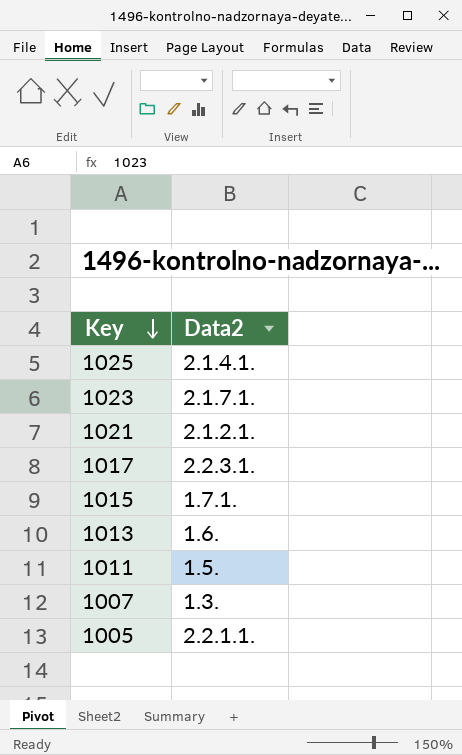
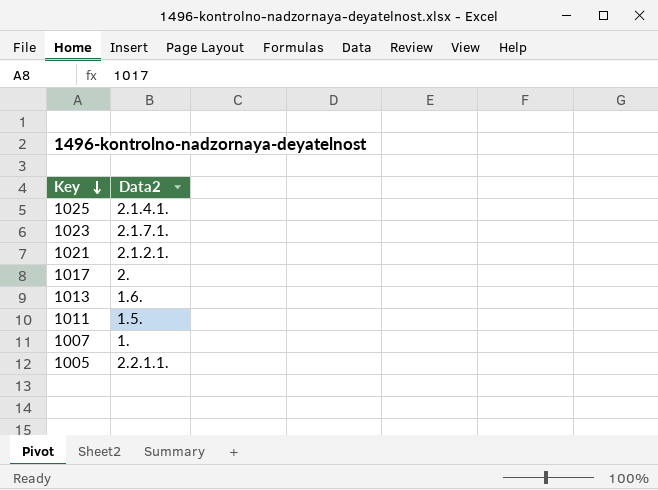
row 1015: 1.7.1. -> none
1017 | Data2: 2.2.3.1. -> 2.
1007 | Data2: 1.3. -> 1.

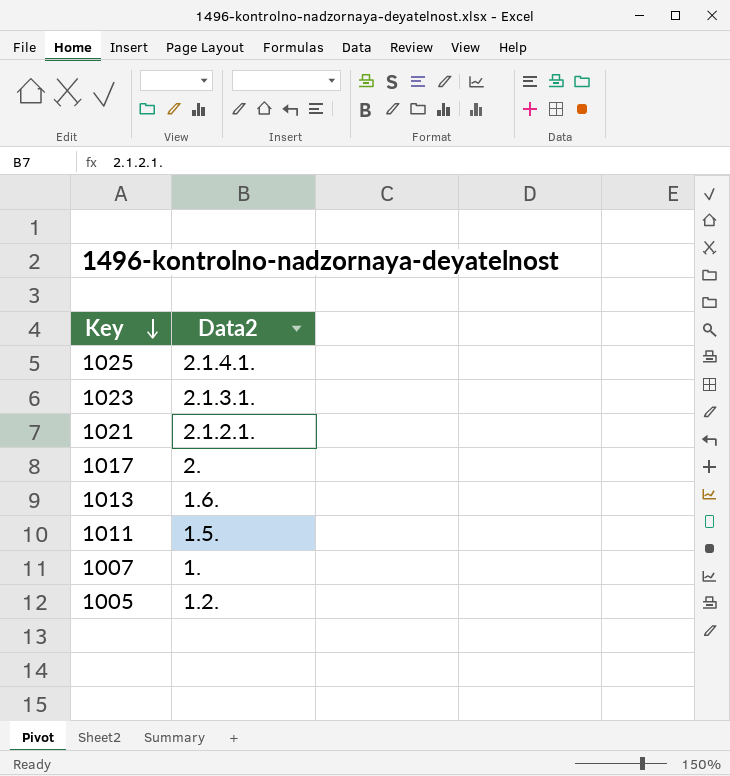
1023 | Data2: 2.1.7.1. -> 2.1.3.1.
1005 | Data2: 2.2.1.1. -> 1.2.

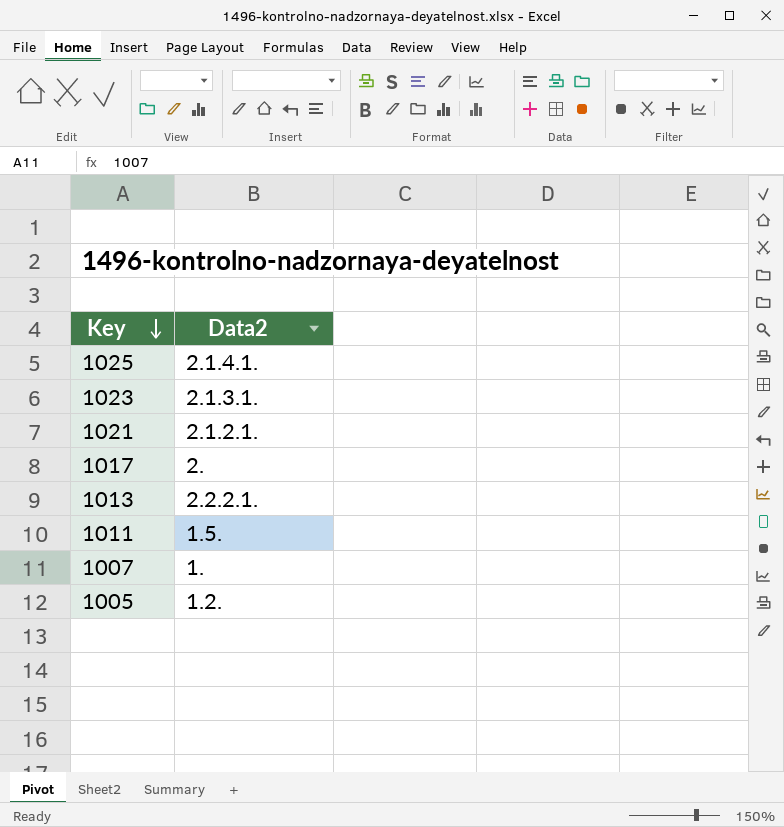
1013 | Data2: 1.6. -> 2.2.2.1.

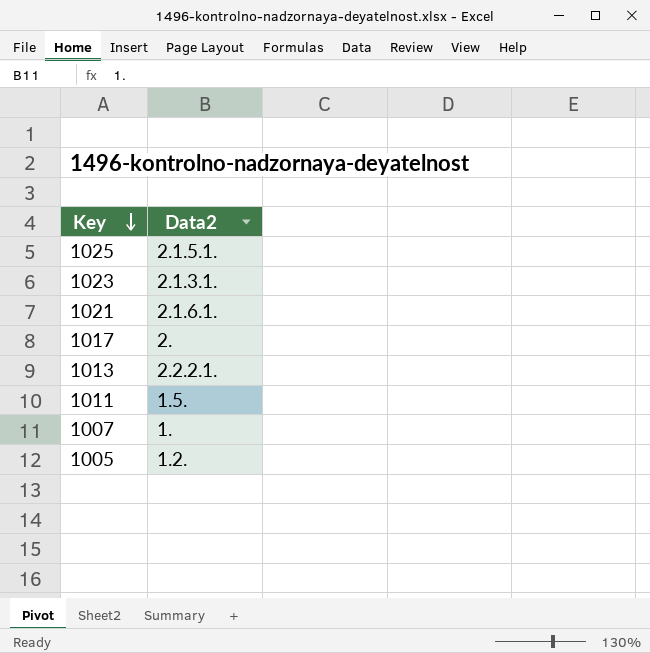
1025 | Data2: 2.1.4.1. -> 2.1.5.1.
1021 | Data2: 2.1.2.1. -> 2.1.6.1.

